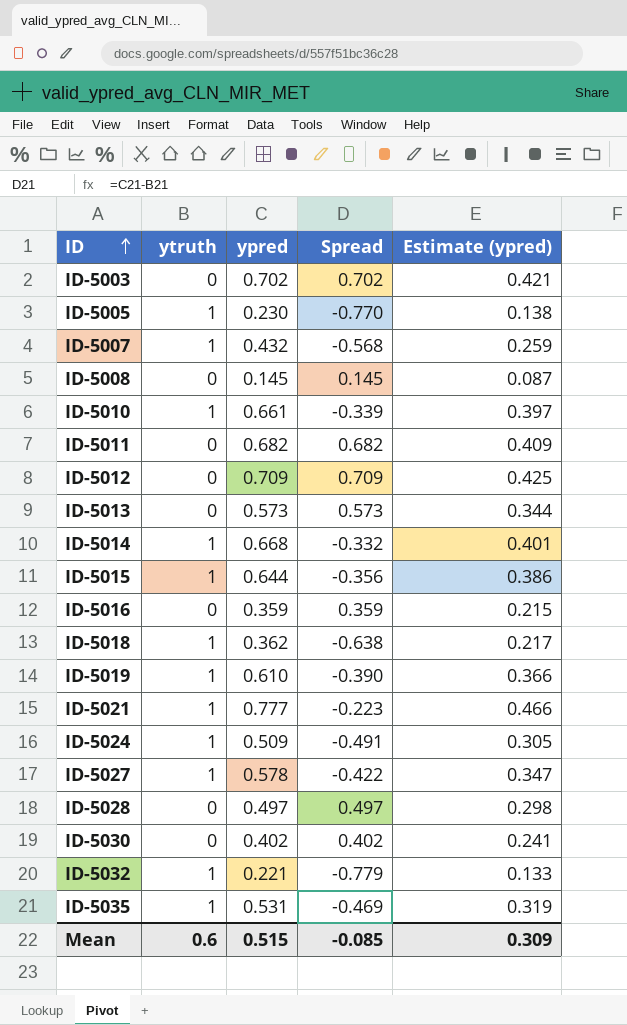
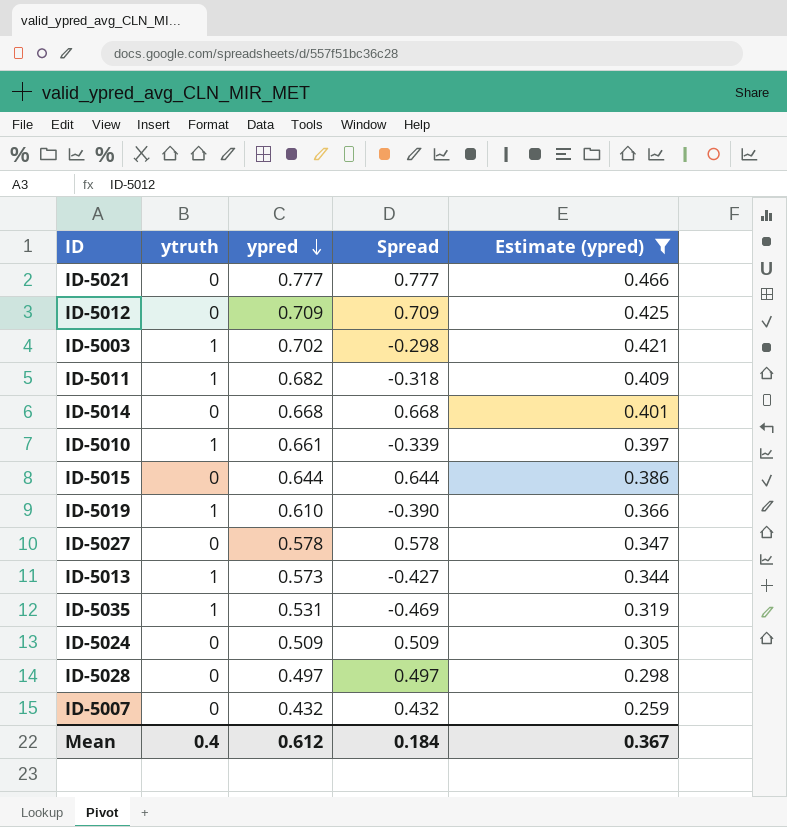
filter: none -> Estimate (ypred) >= 0.259
row order: ID ascending -> ypred descending
ID-5021 | ytruth: 1 -> 0
ID-5021 | Spread: -0.223 -> 0.777
ID-5003 | ytruth: 0 -> 1
ID-5003 | Spread: 0.702 -> -0.298
ID-5011 | ytruth: 0 -> 1
ID-5011 | Spread: 0.682 -> -0.318
ID-5014 | ytruth: 1 -> 0
ID-5014 | Spread: -0.332 -> 0.668
ID-5015 | ytruth: 1 -> 0
ID-5015 | Spread: -0.356 -> 0.644
ID-5027 | ytruth: 1 -> 0
ID-5027 | Spread: -0.422 -> 0.578
ID-5013 | ytruth: 0 -> 1
ID-5013 | Spread: 0.573 -> -0.427
ID-5024 | ytruth: 1 -> 0
ID-5024 | Spread: -0.491 -> 0.509
ID-5007 | ytruth: 1 -> 0
ID-5007 | Spread: -0.568 -> 0.432
Mean | ytruth: 0.6 -> 0.4
Mean | ypred: 0.515 -> 0.612
Mean | Spread: -0.085 -> 0.184
Mean | Estimate (ypred): 0.309 -> 0.367

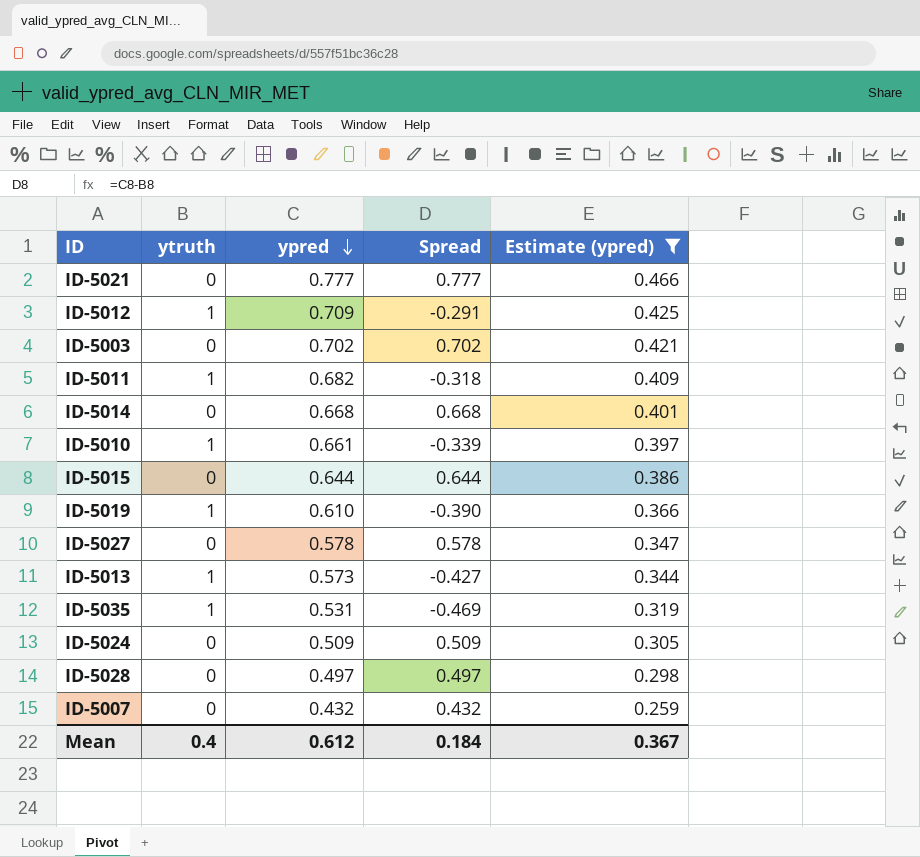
ID-5012 | ytruth: 0 -> 1
ID-5012 | Spread: 0.709 -> -0.291
ID-5003 | ytruth: 1 -> 0
ID-5003 | Spread: -0.298 -> 0.702

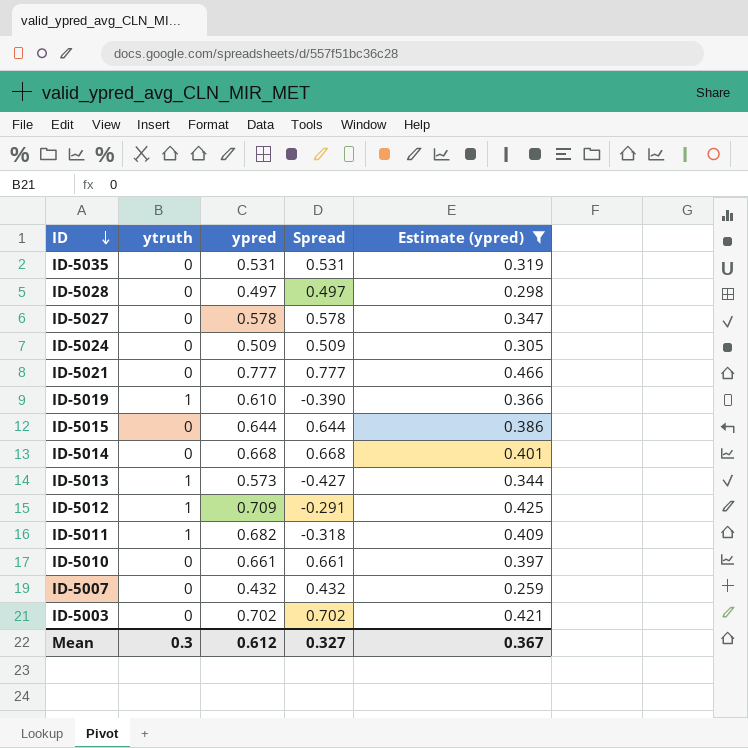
row order: ypred descending -> ID descending
ID-5035 | ytruth: 1 -> 0
ID-5035 | Spread: -0.469 -> 0.531
ID-5010 | ytruth: 1 -> 0
ID-5010 | Spread: -0.339 -> 0.661
Mean | ytruth: 0.4 -> 0.3
Mean | Spread: 0.184 -> 0.327

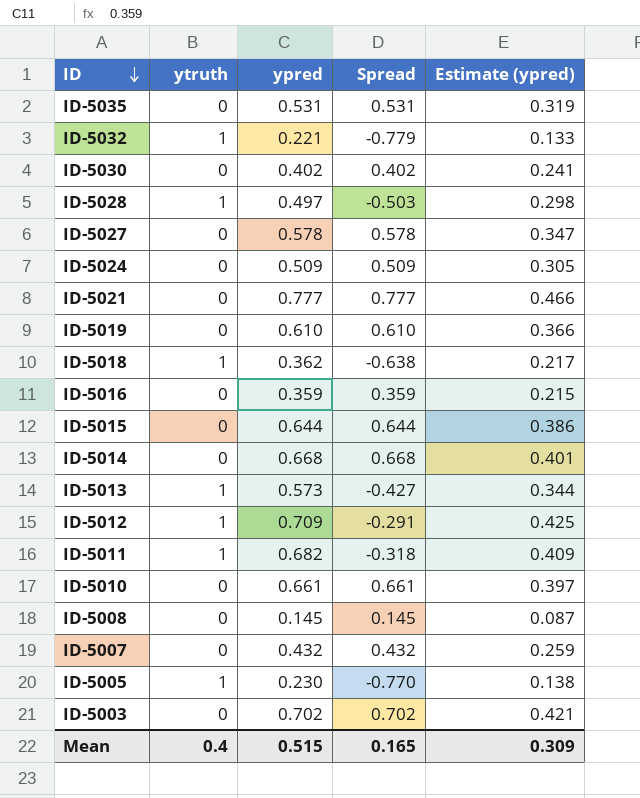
filter: Estimate (ypred) >= 0.259 -> none
ID-5028 | ytruth: 0 -> 1
ID-5028 | Spread: 0.497 -> -0.503
ID-5019 | ytruth: 1 -> 0
ID-5019 | Spread: -0.390 -> 0.610
Mean | ytruth: 0.3 -> 0.4
Mean | ypred: 0.612 -> 0.515
Mean | Spread: 0.327 -> 0.165
Mean | Estimate (ypred): 0.367 -> 0.309

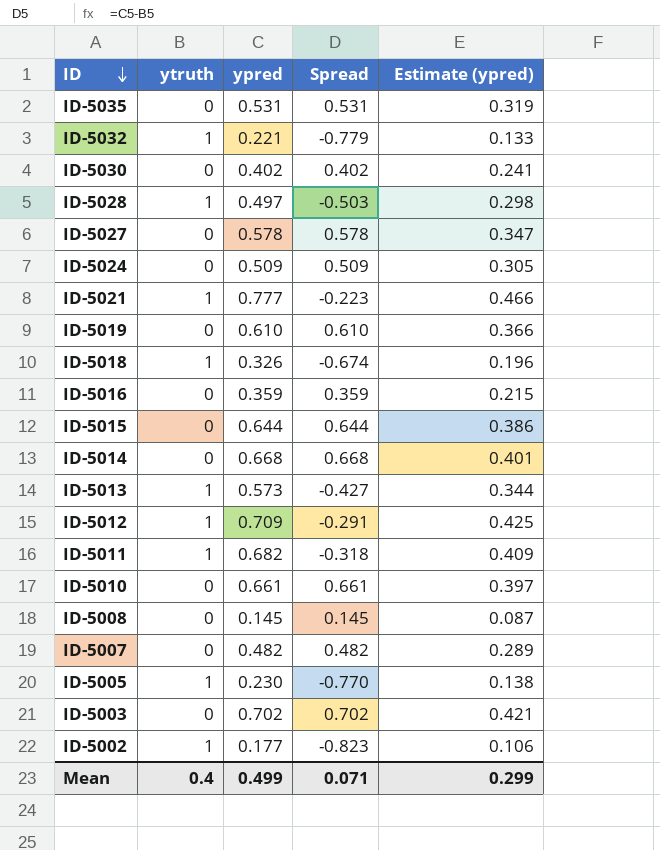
ID-5021 | ytruth: 0 -> 1
ID-5021 | Spread: 0.777 -> -0.223
ID-5018 | ypred: 0.362 -> 0.326
ID-5018 | Spread: -0.638 -> -0.674
ID-5018 | Estimate (ypred): 0.217 -> 0.196
ID-5007 | ypred: 0.432 -> 0.482
ID-5007 | Spread: 0.432 -> 0.482
ID-5007 | Estimate (ypred): 0.259 -> 0.289
row ID-5002: none -> 1 | 0.177 | -0.823 | 0.106
Mean | ypred: 0.515 -> 0.499
Mean | Spread: 0.165 -> 0.071
Mean | Estimate (ypred): 0.309 -> 0.299

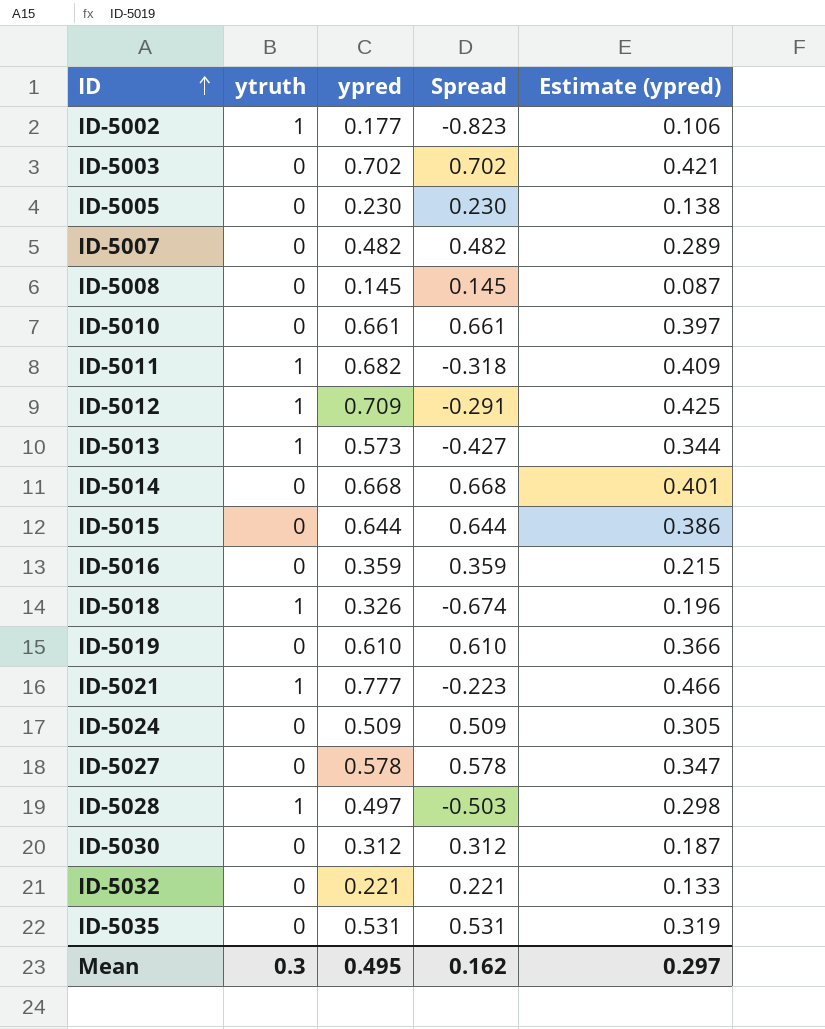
row order: ID descending -> ID ascending
ID-5005 | ytruth: 1 -> 0
ID-5005 | Spread: -0.770 -> 0.230
ID-5030 | ypred: 0.402 -> 0.312
ID-5030 | Spread: 0.402 -> 0.312
ID-5030 | Estimate (ypred): 0.241 -> 0.187
ID-5032 | ytruth: 1 -> 0
ID-5032 | Spread: -0.779 -> 0.221
Mean | ytruth: 0.4 -> 0.3
Mean | ypred: 0.499 -> 0.495
Mean | Spread: 0.071 -> 0.162
Mean | Estimate (ypred): 0.299 -> 0.297

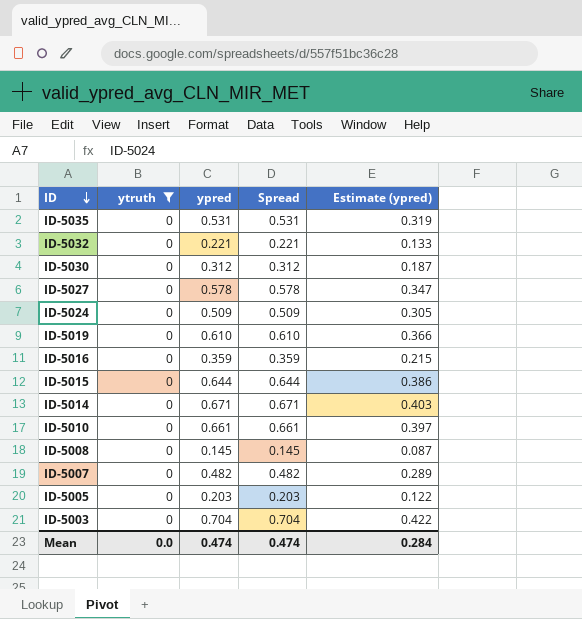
filter: none -> ytruth = 0
row order: ID ascending -> ID descending
ID-5014 | ypred: 0.668 -> 0.671
ID-5014 | Spread: 0.668 -> 0.671
ID-5014 | Estimate (ypred): 0.401 -> 0.403
ID-5005 | ypred: 0.230 -> 0.203
ID-5005 | Spread: 0.230 -> 0.203
ID-5005 | Estimate (ypred): 0.138 -> 0.122
ID-5003 | ypred: 0.702 -> 0.704
ID-5003 | Spread: 0.702 -> 0.704
ID-5003 | Estimate (ypred): 0.421 -> 0.422
Mean | ytruth: 0.3 -> 0.0
Mean | ypred: 0.495 -> 0.474
Mean | Spread: 0.162 -> 0.474
Mean | Estimate (ypred): 0.297 -> 0.284

